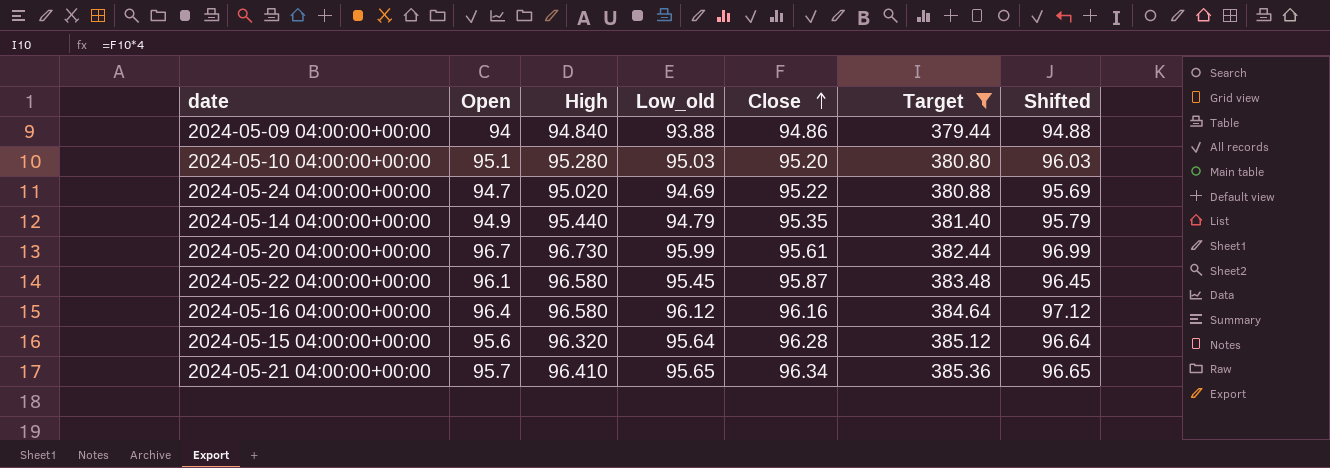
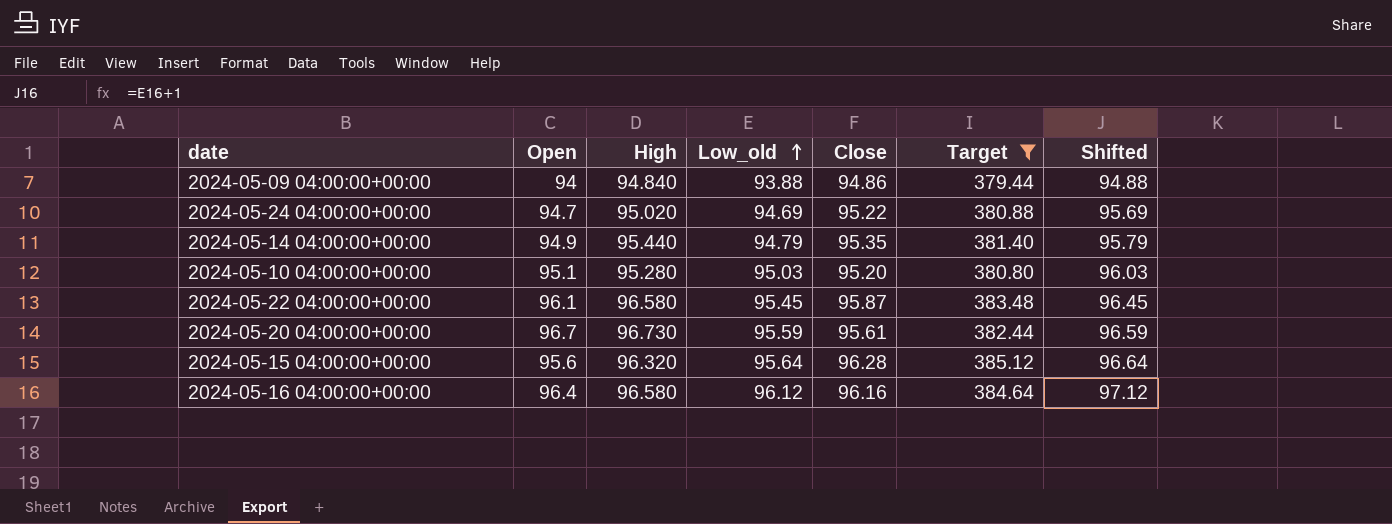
row order: Close ascending -> Low_old ascending
row 2024-05-21 04:00:00+00:00: 95.7 | 96.410 | 95.65 | 96.34 | 385.36 | 96.65 -> none
2024-05-20 04:00:00+00:00 | Low_old: 95.99 -> 95.59
2024-05-20 04:00:00+00:00 | Shifted: 96.99 -> 96.59

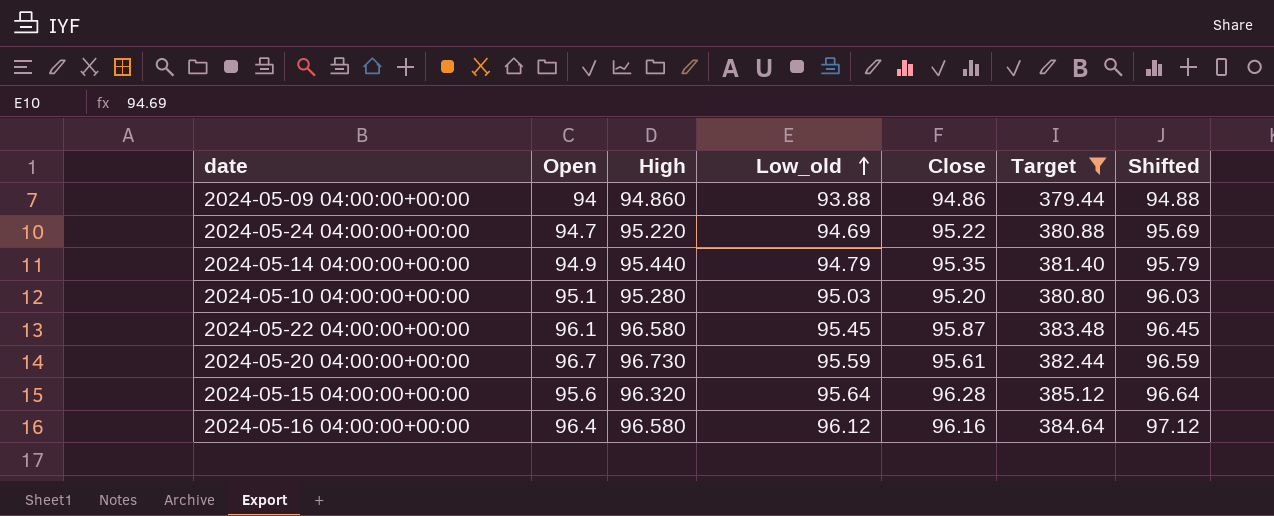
2024-05-09 04:00:00+00:00 | High: 94.840 -> 94.860
2024-05-24 04:00:00+00:00 | High: 95.020 -> 95.220

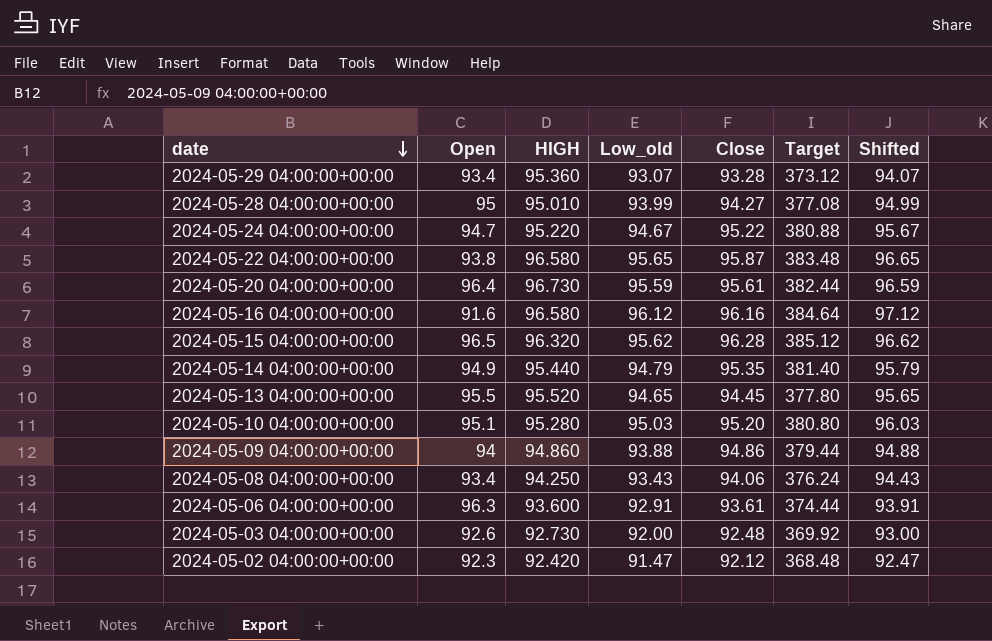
filter: Target >= 379.44 -> none
row order: Low_old ascending -> date descending
column name: High -> HIGH
2024-05-24 04:00:00+00:00 | Low_old: 94.69 -> 94.67
2024-05-24 04:00:00+00:00 | Shifted: 95.69 -> 95.67
2024-05-22 04:00:00+00:00 | Open: 96.1 -> 93.8
2024-05-22 04:00:00+00:00 | Low_old: 95.45 -> 95.65
2024-05-22 04:00:00+00:00 | Shifted: 96.45 -> 96.65
2024-05-20 04:00:00+00:00 | Open: 96.7 -> 96.4
2024-05-16 04:00:00+00:00 | Open: 96.4 -> 91.6
2024-05-15 04:00:00+00:00 | Open: 95.6 -> 96.5
2024-05-15 04:00:00+00:00 | Low_old: 95.64 -> 95.62
2024-05-15 04:00:00+00:00 | Shifted: 96.64 -> 96.62

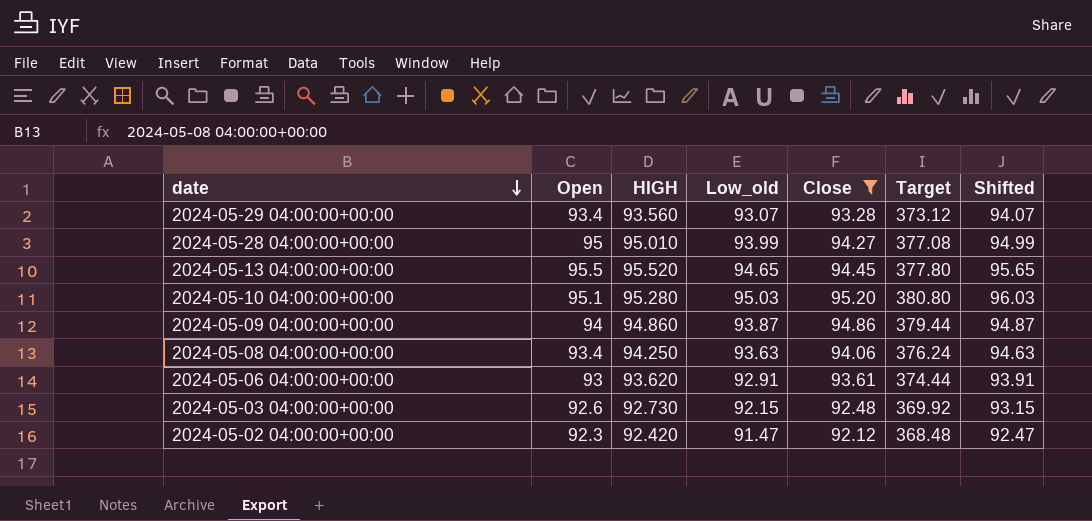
filter: none -> Close <= 95.20
2024-05-29 04:00:00+00:00 | HIGH: 95.360 -> 93.560
2024-05-09 04:00:00+00:00 | Low_old: 93.88 -> 93.87
2024-05-09 04:00:00+00:00 | Shifted: 94.88 -> 94.87
2024-05-08 04:00:00+00:00 | Low_old: 93.43 -> 93.63
2024-05-08 04:00:00+00:00 | Shifted: 94.43 -> 94.63
2024-05-06 04:00:00+00:00 | Open: 96.3 -> 93
2024-05-06 04:00:00+00:00 | HIGH: 93.600 -> 93.620
2024-05-03 04:00:00+00:00 | Low_old: 92.00 -> 92.15
2024-05-03 04:00:00+00:00 | Shifted: 93.00 -> 93.15

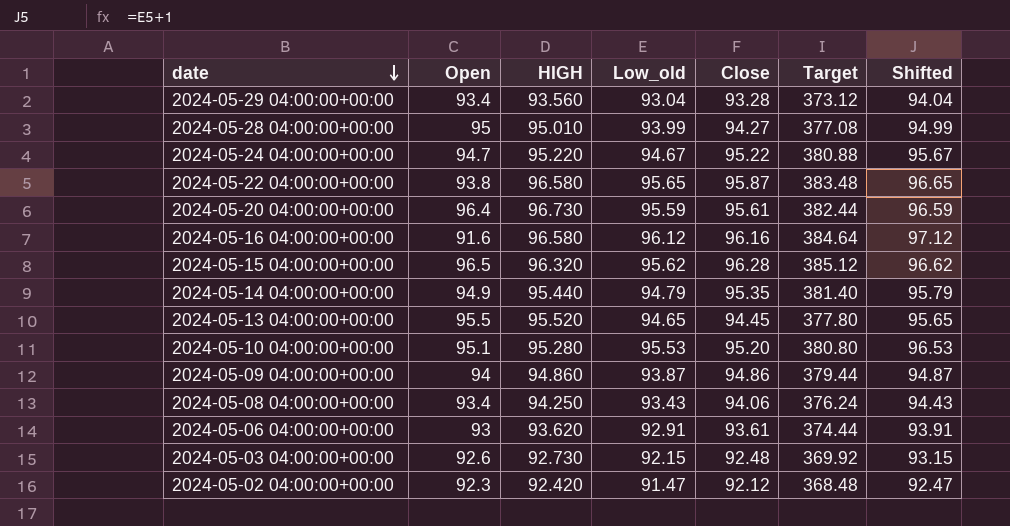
filter: Close <= 95.20 -> none
2024-05-29 04:00:00+00:00 | Low_old: 93.07 -> 93.04
2024-05-29 04:00:00+00:00 | Shifted: 94.07 -> 94.04
2024-05-10 04:00:00+00:00 | Low_old: 95.03 -> 95.53
2024-05-10 04:00:00+00:00 | Shifted: 96.03 -> 96.53
2024-05-08 04:00:00+00:00 | Low_old: 93.63 -> 93.43
2024-05-08 04:00:00+00:00 | Shifted: 94.63 -> 94.43

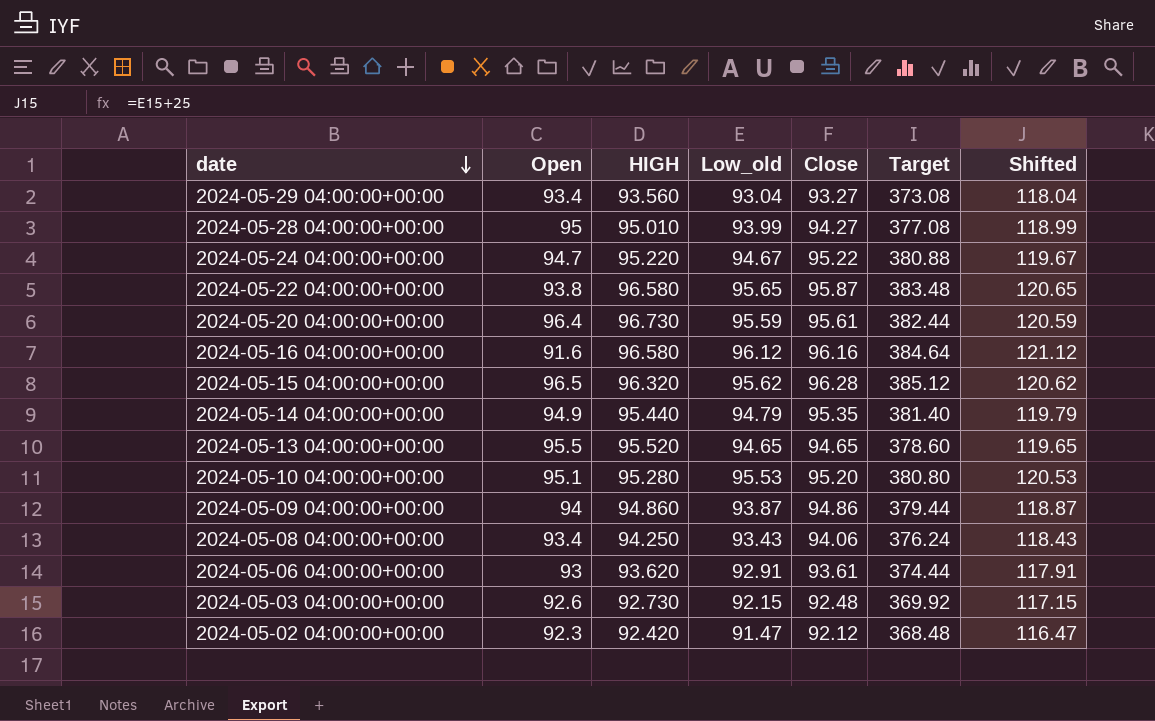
column Shifted | formula: [Low_old] + 1 -> [Low_old] + 25
2024-05-29 04:00:00+00:00 | Close: 93.28 -> 93.27
2024-05-29 04:00:00+00:00 | Target: 373.12 -> 373.08
2024-05-13 04:00:00+00:00 | Close: 94.45 -> 94.65
2024-05-13 04:00:00+00:00 | Target: 377.80 -> 378.60

